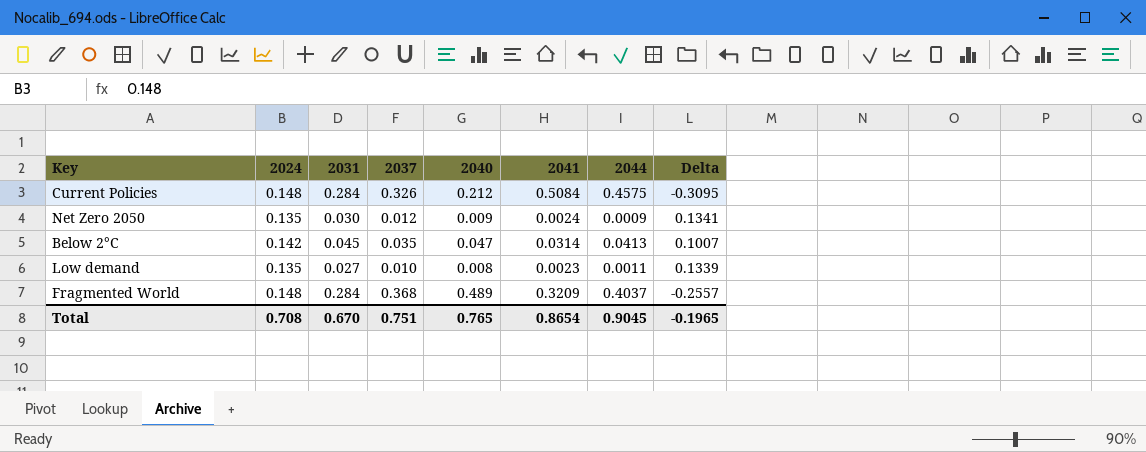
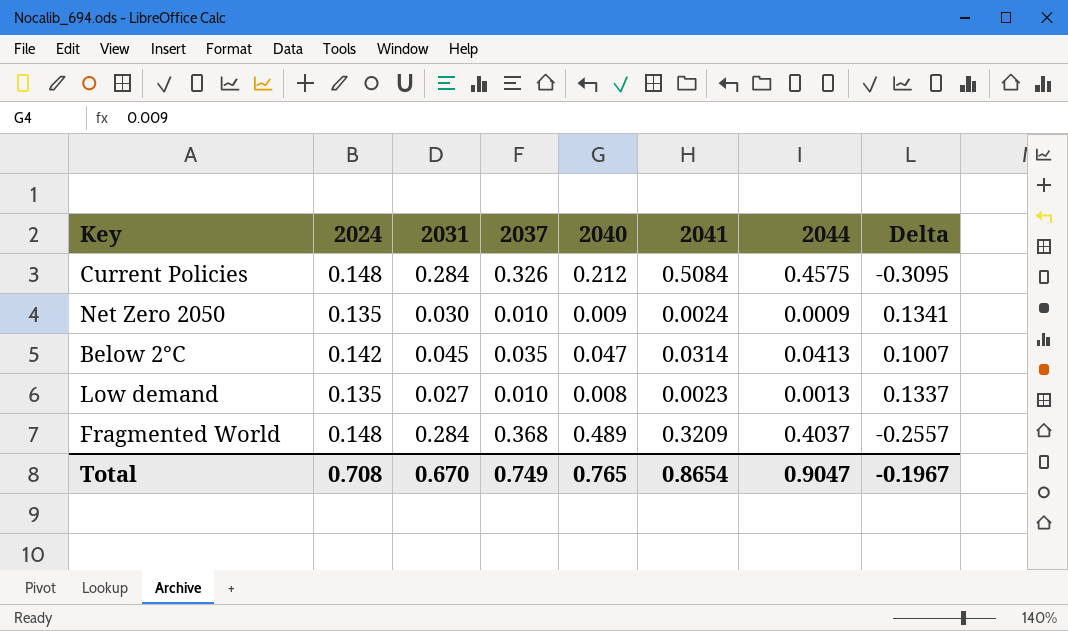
Net Zero 2050 | 2037: 0.012 -> 0.010
Low demand | 2044: 0.0011 -> 0.0013
Low demand | Delta: 0.1339 -> 0.1337
Total | 2037: 0.751 -> 0.749
Total | 2044: 0.9045 -> 0.9047
Total | Delta: -0.1965 -> -0.1967

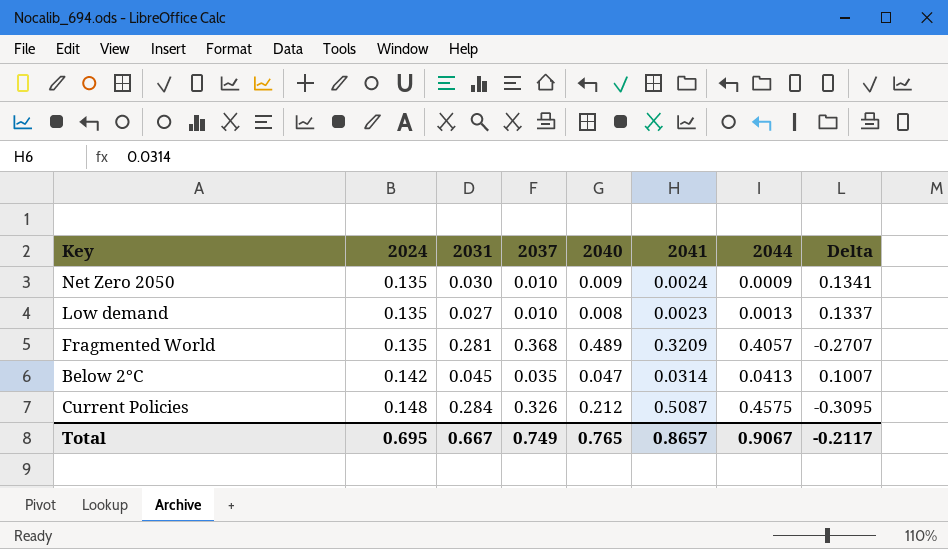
row order: none -> 2024 ascending
Fragmented World | 2024: 0.148 -> 0.135
Fragmented World | 2031: 0.284 -> 0.281
Fragmented World | 2044: 0.4037 -> 0.4057
Fragmented World | Delta: -0.2557 -> -0.2707
Current Policies | 2041: 0.5084 -> 0.5087
Total | 2024: 0.708 -> 0.695
Total | 2031: 0.670 -> 0.667
Total | 2041: 0.8654 -> 0.8657
Total | 2044: 0.9047 -> 0.9067
Total | Delta: -0.1967 -> -0.2117

